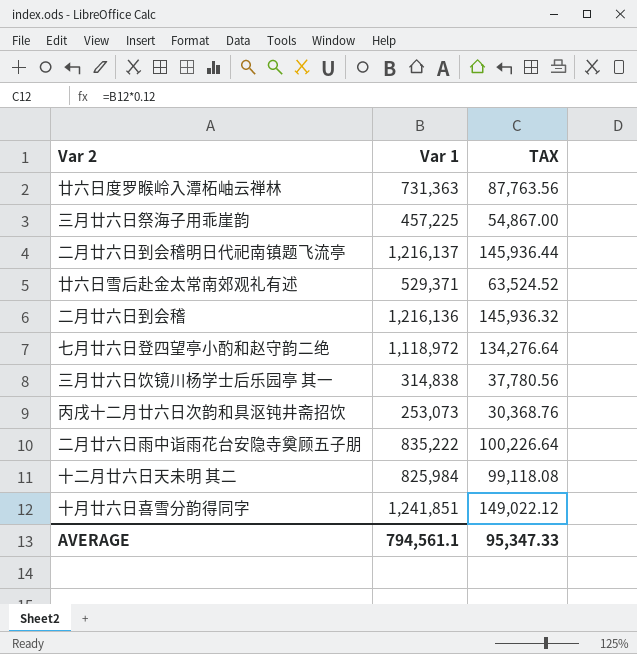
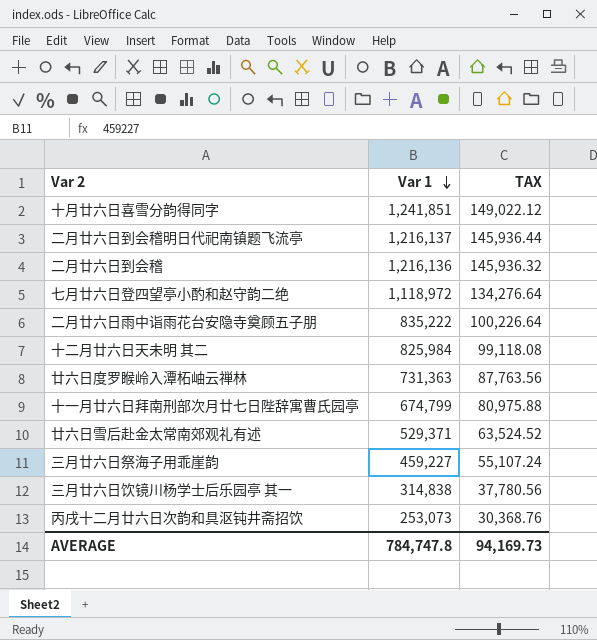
row order: none -> Var 1 descending
row 十一月廿六日拜南刑部次月廿七日陛辞寓曹氏园亭: none -> 674,799 | 80,975.88
三月廿六日祭海子用乖崖韵 | Var 1: 457,225 -> 459,227
三月廿六日祭海子用乖崖韵 | TAX: 54,867.00 -> 55,107.24
AVERAGE | Var 1: 794,561.1 -> 784,747.8
AVERAGE | TAX: 95,347.33 -> 94,169.73

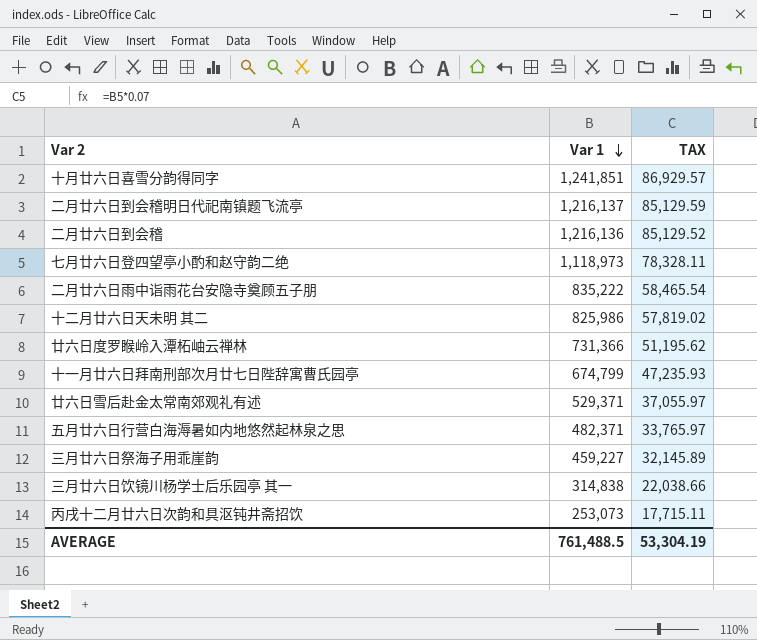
column TAX | formula: [Var 1] * 0.12 -> [Var 1] * 0.07
七月廿六日登四望亭小酌和赵守韵二绝 | Var 1: 1,118,972 -> 1,118,973
十二月廿六日天未明 其二 | Var 1: 825,984 -> 825,986
廿六日度罗睺岭入潭柘岫云禅林 | Var 1: 731,363 -> 731,366
row 五月廿六日行营白海溽暑如内地悠然起林泉之思: none -> 482,371 | 33,765.97
AVERAGE | Var 1: 784,747.8 -> 761,488.5
AVERAGE | TAX: 94,169.73 -> 53,304.19

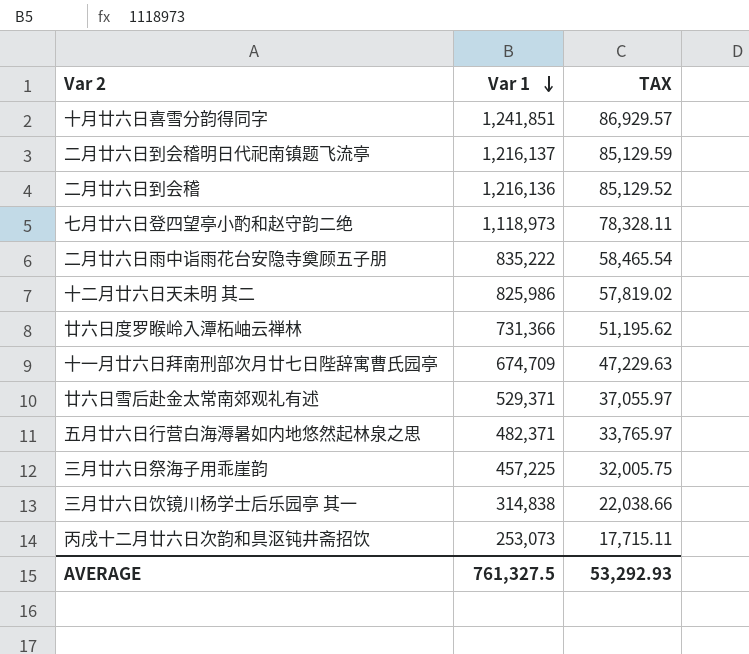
十一月廿六日拜南刑部次月廿七日陛辞寓曹氏园亭 | Var 1: 674,799 -> 674,709
十一月廿六日拜南刑部次月廿七日陛辞寓曹氏园亭 | TAX: 47,235.93 -> 47,229.63
三月廿六日祭海子用乖崖韵 | Var 1: 459,227 -> 457,225
三月廿六日祭海子用乖崖韵 | TAX: 32,145.89 -> 32,005.75
AVERAGE | Var 1: 761,488.5 -> 761,327.5
AVERAGE | TAX: 53,304.19 -> 53,292.93

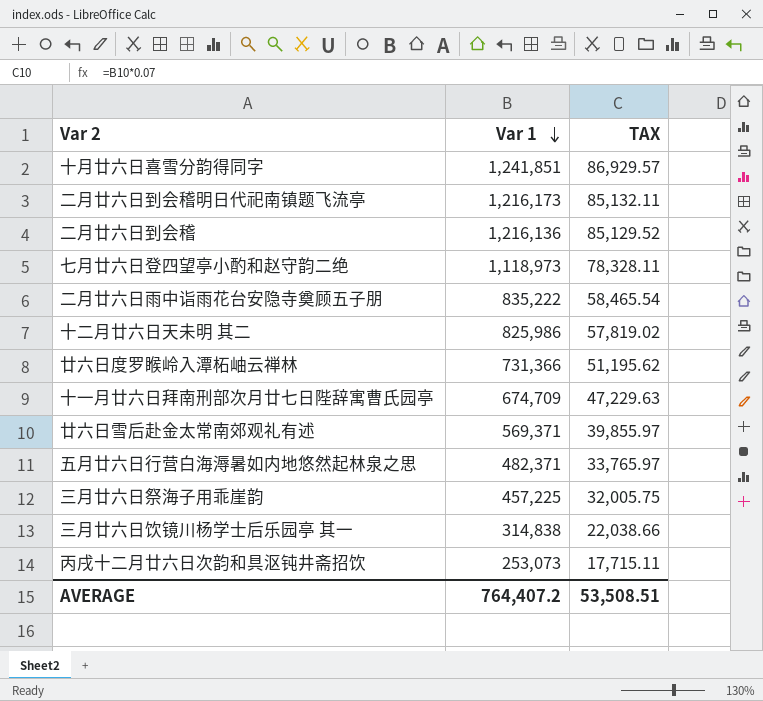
二月廿六日到会稽明日代祀南镇题飞流亭 | Var 1: 1,216,137 -> 1,216,173
二月廿六日到会稽明日代祀南镇题飞流亭 | TAX: 85,129.59 -> 85,132.11
廿六日雪后赴金太常南郊观礼有述 | Var 1: 529,371 -> 569,371
廿六日雪后赴金太常南郊观礼有述 | TAX: 37,055.97 -> 39,855.97
AVERAGE | Var 1: 761,327.5 -> 764,407.2
AVERAGE | TAX: 53,292.93 -> 53,508.51

